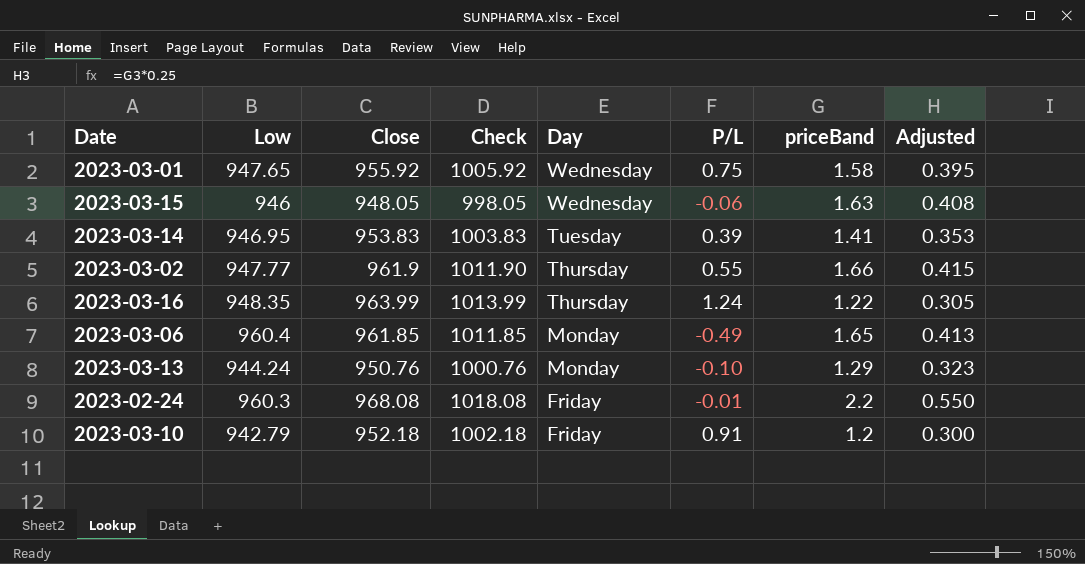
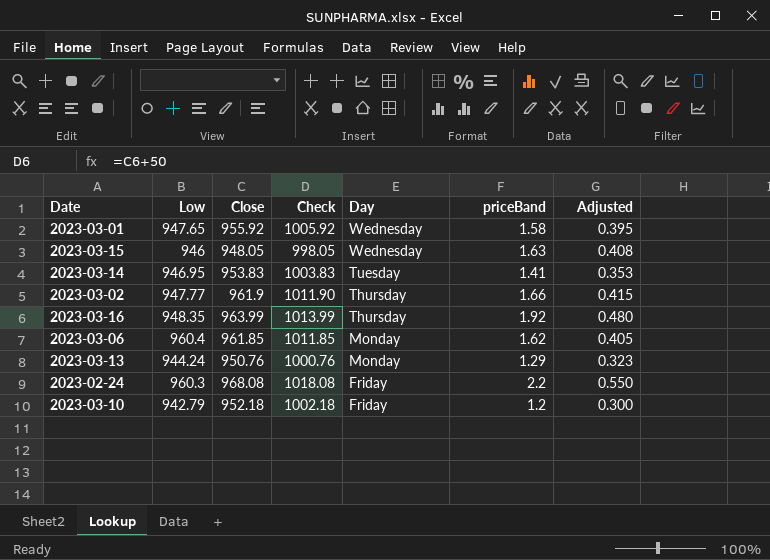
column P/L | position: 6 -> none
2023-03-16 | priceBand: 1.22 -> 1.92
2023-03-16 | Adjusted: 0.305 -> 0.480
2023-03-06 | priceBand: 1.65 -> 1.62
2023-03-06 | Adjusted: 0.413 -> 0.405

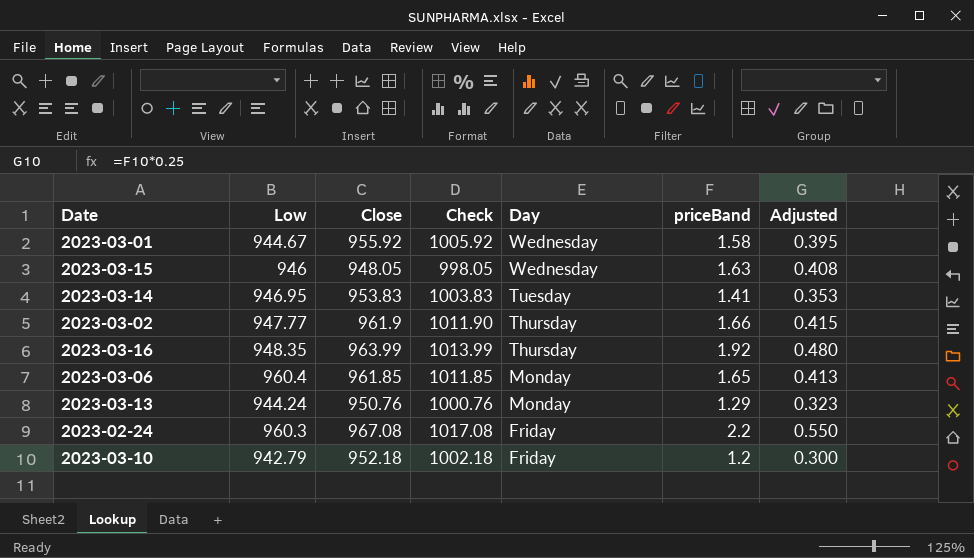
2023-03-01 | Low: 947.65 -> 944.67
2023-03-06 | priceBand: 1.62 -> 1.65
2023-03-06 | Adjusted: 0.405 -> 0.413
2023-02-24 | Close: 968.08 -> 967.08
2023-02-24 | Check: 1018.08 -> 1017.08

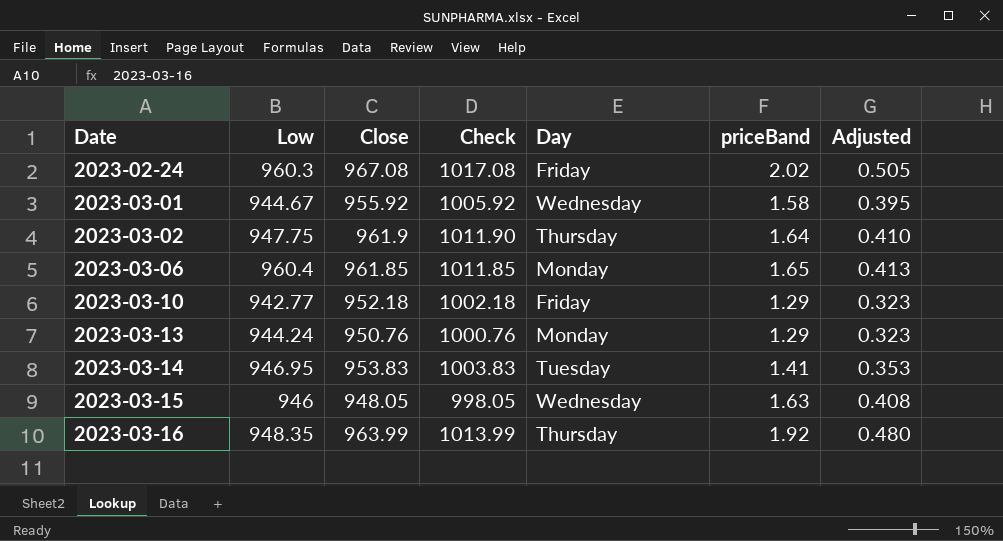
row order: Day descending -> Date ascending
2023-02-24 | priceBand: 2.2 -> 2.02
2023-02-24 | Adjusted: 0.550 -> 0.505
2023-03-02 | Low: 947.77 -> 947.75
2023-03-02 | priceBand: 1.66 -> 1.64
2023-03-02 | Adjusted: 0.415 -> 0.410
2023-03-10 | Low: 942.79 -> 942.77
2023-03-10 | priceBand: 1.2 -> 1.29
2023-03-10 | Adjusted: 0.300 -> 0.323

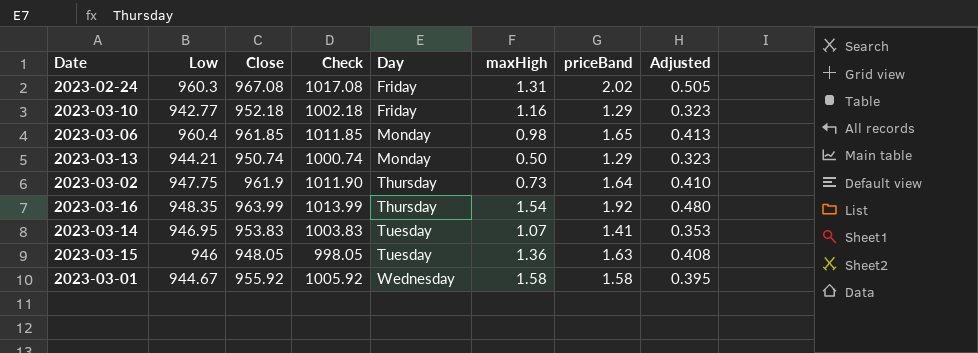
row order: Date ascending -> Day ascending
column maxHigh | position: none -> 6
2023-03-13 | Low: 944.24 -> 944.21
2023-03-13 | Close: 950.76 -> 950.74
2023-03-13 | Check: 1000.76 -> 1000.74
2023-03-15 | Day: Wednesday -> Tuesday

